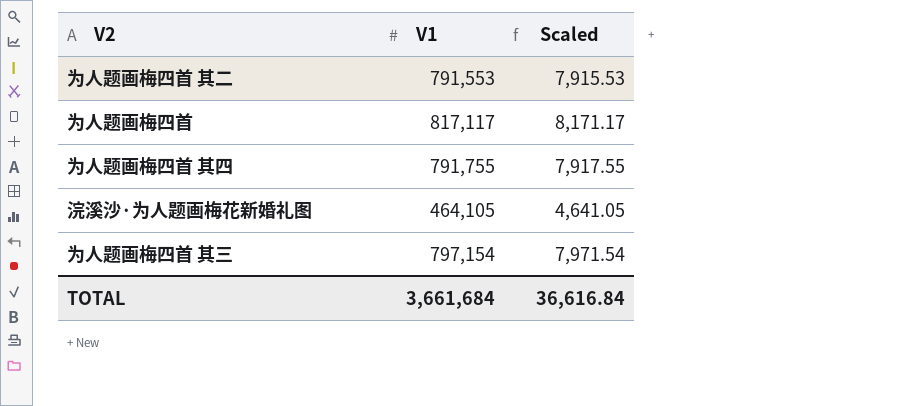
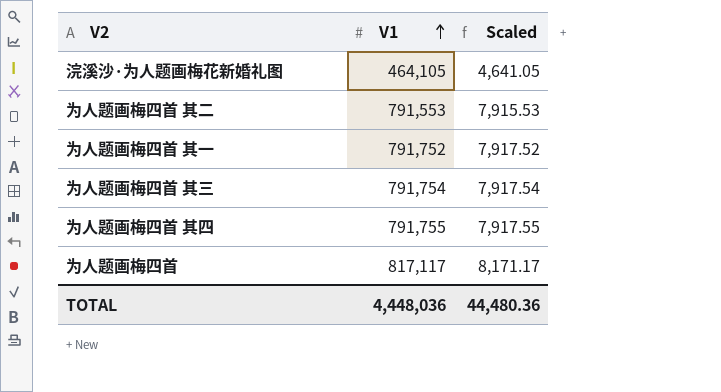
row order: none -> V1 ascending
row 为人题画梅四首 其一: none -> 791,752 | 7,917.52
为人题画梅四首 其三 | V1: 797,154 -> 791,754
为人题画梅四首 其三 | Scaled: 7,971.54 -> 7,917.54
TOTAL | V1: 3,661,684 -> 4,448,036
TOTAL | Scaled: 36,616.84 -> 44,480.36

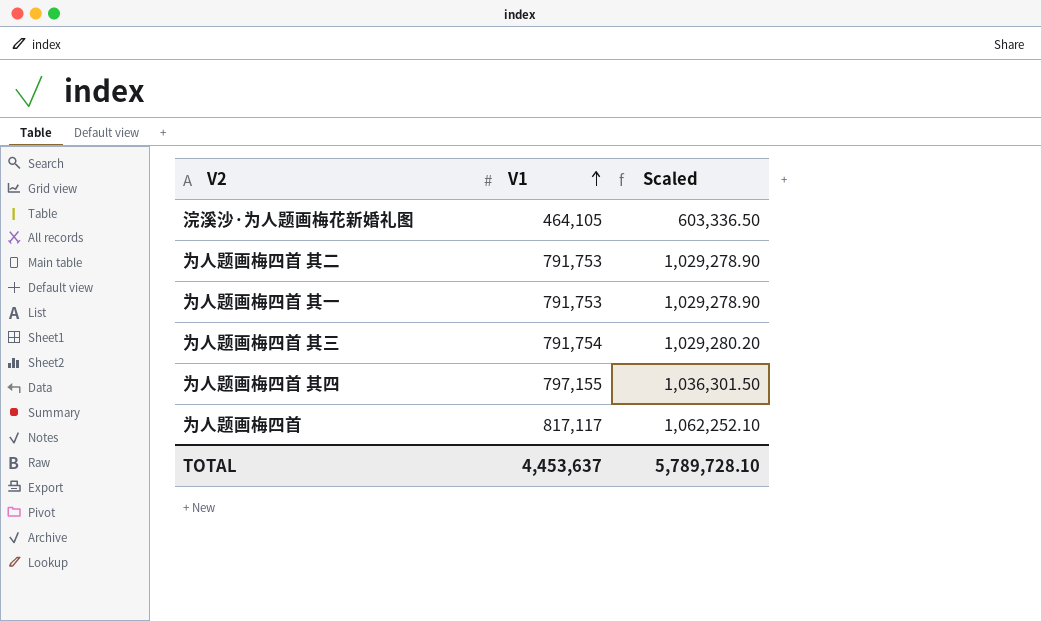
column Scaled | formula: [V1] * 0.01 -> [V1] * 1.3
为人题画梅四首 其二 | V1: 791,553 -> 791,753
为人题画梅四首 其一 | V1: 791,752 -> 791,753
为人题画梅四首 其四 | V1: 791,755 -> 797,155
TOTAL | V1: 4,448,036 -> 4,453,637
TOTAL | Scaled: 44,480.36 -> 5,789,728.10

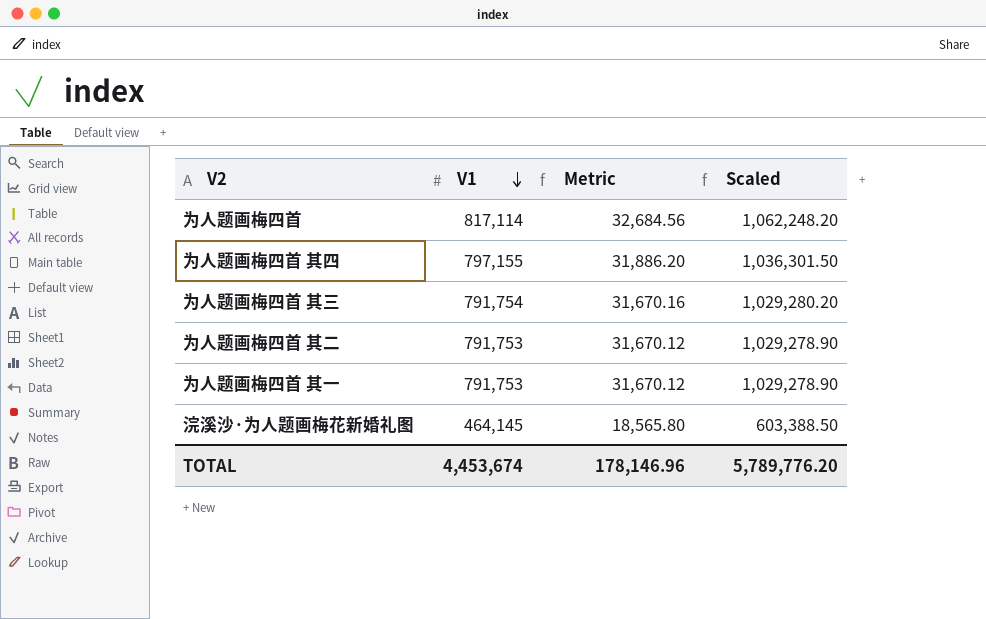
row order: V1 ascending -> V1 descending
column Metric | formula: none -> [V1] * 0.04
为人题画梅四首 | V1: 817,117 -> 817,114
为人题画梅四首 | Scaled: 1,062,252.10 -> 1,062,248.20
浣溪沙·为人题画梅花新婚礼图 | V1: 464,105 -> 464,145
浣溪沙·为人题画梅花新婚礼图 | Scaled: 603,336.50 -> 603,388.50
TOTAL | V1: 4,453,637 -> 4,453,674
TOTAL | Scaled: 5,789,728.10 -> 5,789,776.20

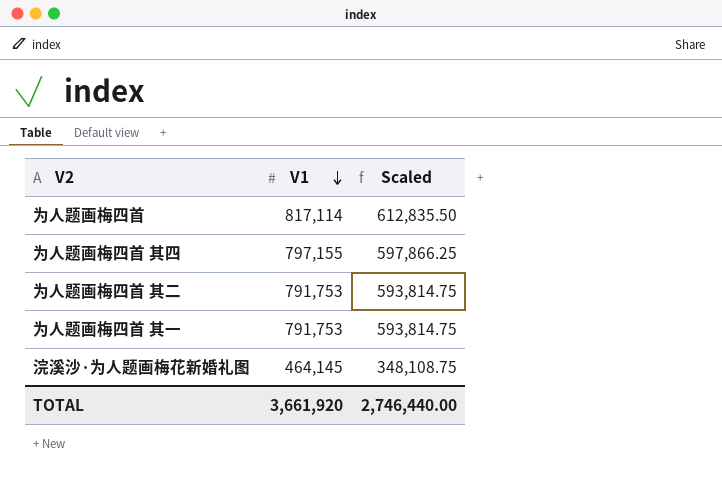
column Metric | formula: [V1] * 0.04 -> none
column Scaled | formula: [V1] * 1.3 -> [V1] * 0.75
row 为人题画梅四首 其三: 791,754 | 31,670.16 | 1,029,280.20 -> none
TOTAL | V1: 4,453,674 -> 3,661,920
TOTAL | Scaled: 5,789,776.20 -> 2,746,440.00

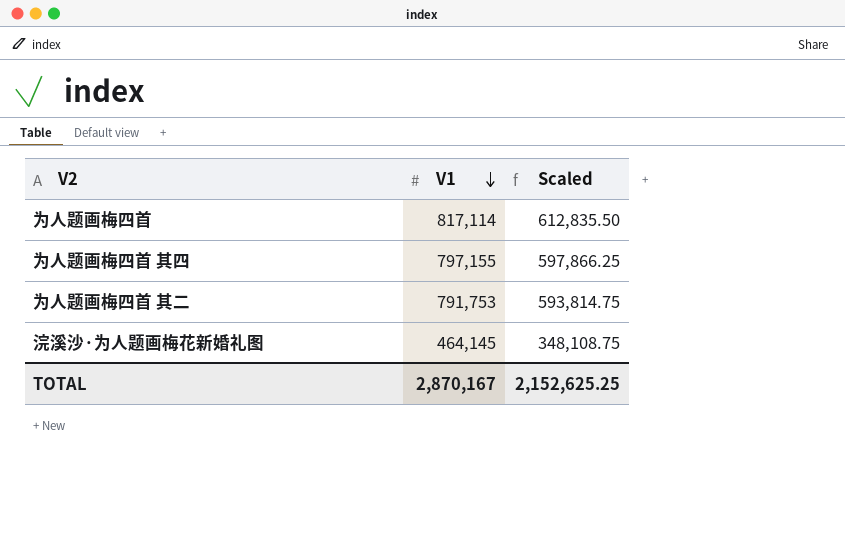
row 为人题画梅四首 其一: 791,753 | 593,814.75 -> none
TOTAL | V1: 3,661,920 -> 2,870,167
TOTAL | Scaled: 2,746,440.00 -> 2,152,625.25

